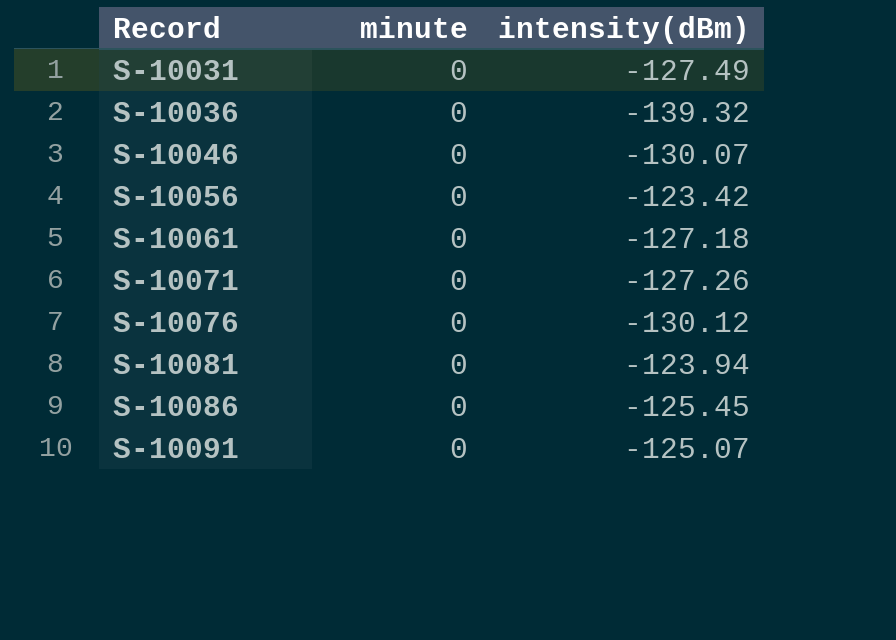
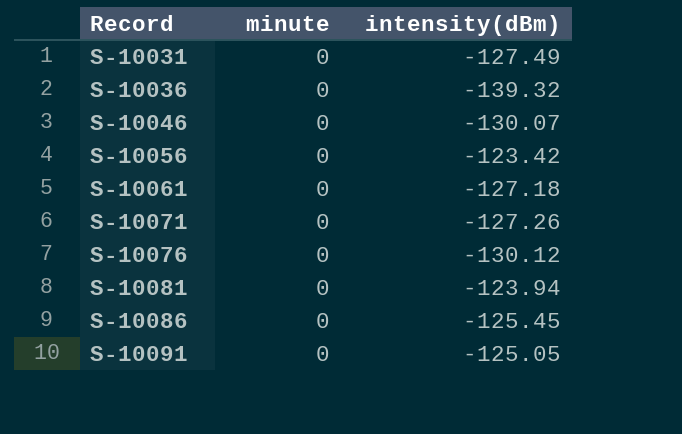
S-10091 | intensity(dBm): -125.07 -> -125.05

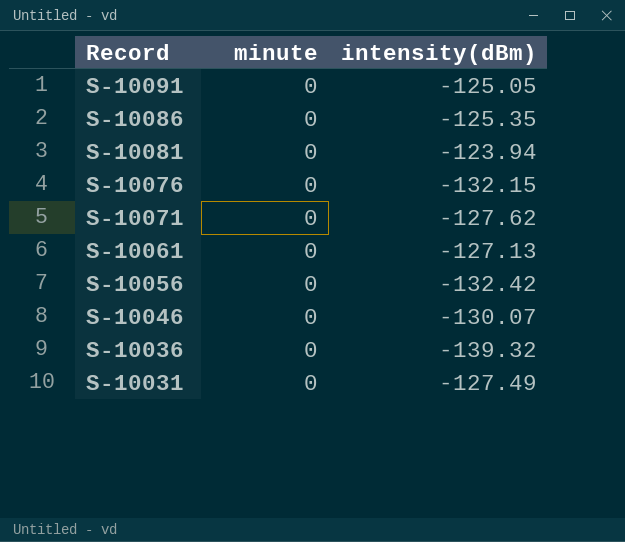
row order: Record ascending -> Record descending
S-10086 | intensity(dBm): -125.45 -> -125.35
S-10076 | intensity(dBm): -130.12 -> -132.15
S-10071 | intensity(dBm): -127.26 -> -127.62
S-10061 | intensity(dBm): -127.18 -> -127.13
S-10056 | intensity(dBm): -123.42 -> -132.42

